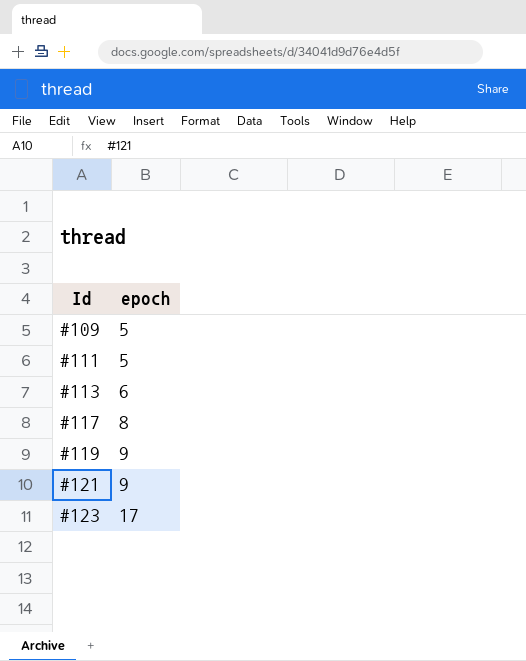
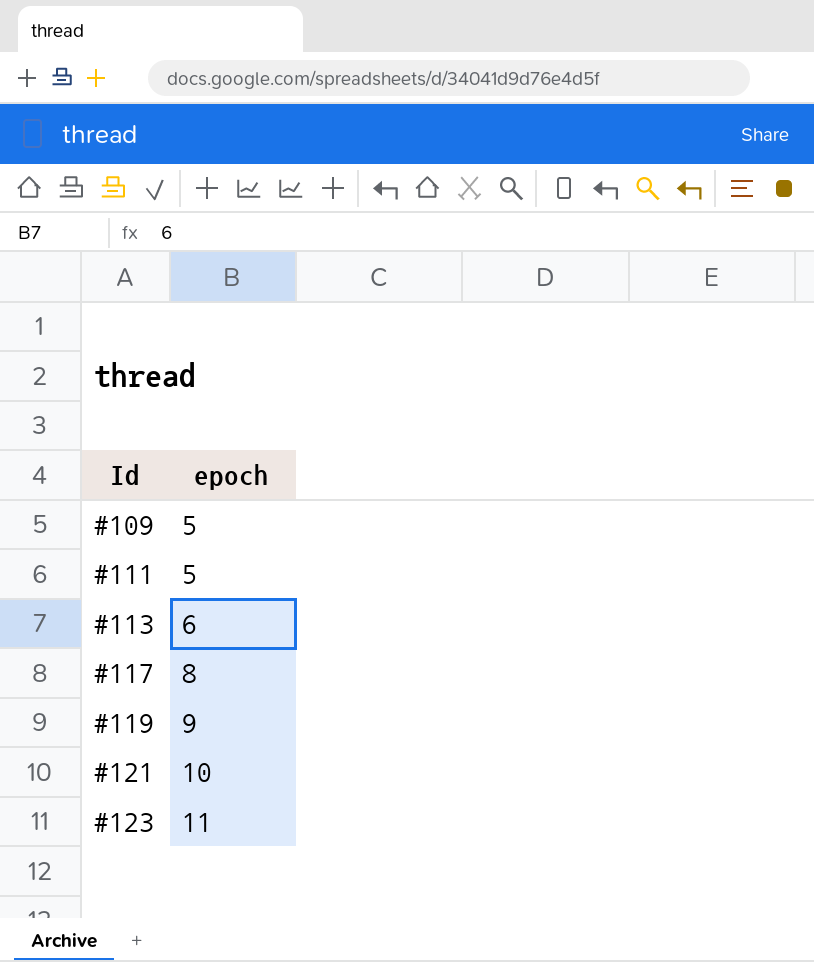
#121 | epoch: 9 -> 10
#123 | epoch: 17 -> 11

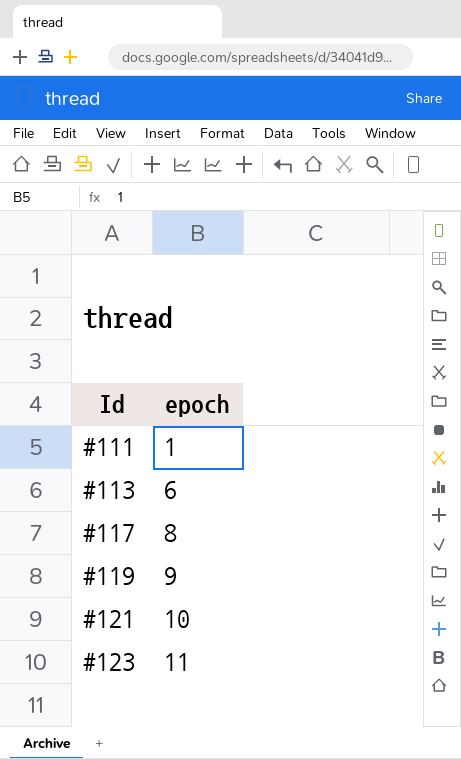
row #109: 5 -> none
#111 | epoch: 5 -> 1

